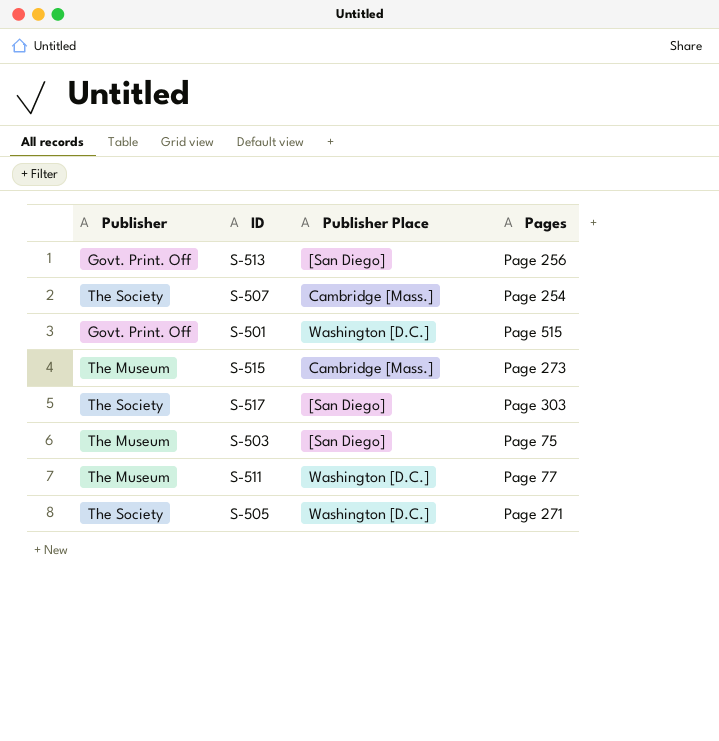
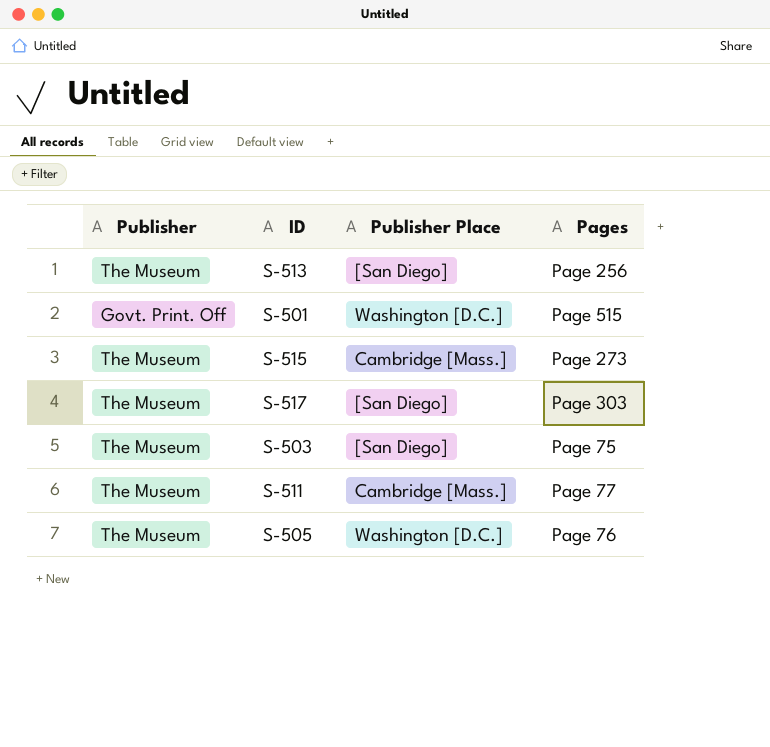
row S-507: The Society | Cambridge [Mass.] | Page 254 -> none
S-513 | Publisher: Govt. Print. Off -> The Museum
S-517 | Publisher: The Society -> The Museum
S-511 | Publisher Place: Washington [D.C.] -> Cambridge [Mass.]
S-505 | Publisher: The Society -> The Museum
S-505 | Pages: Page 271 -> Page 76

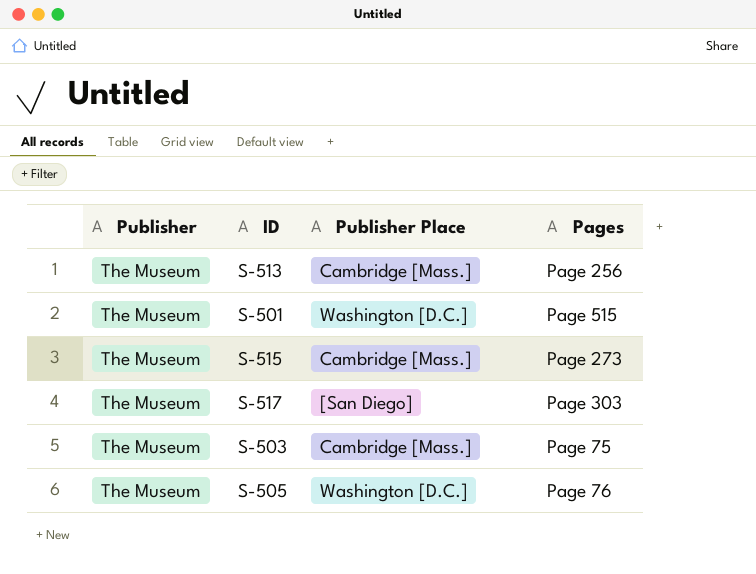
row S-511: The Museum | Cambridge [Mass.] | Page 77 -> none
S-513 | Publisher Place: [San Diego] -> Cambridge [Mass.]
S-501 | Publisher: Govt. Print. Off -> The Museum
S-503 | Publisher Place: [San Diego] -> Cambridge [Mass.]

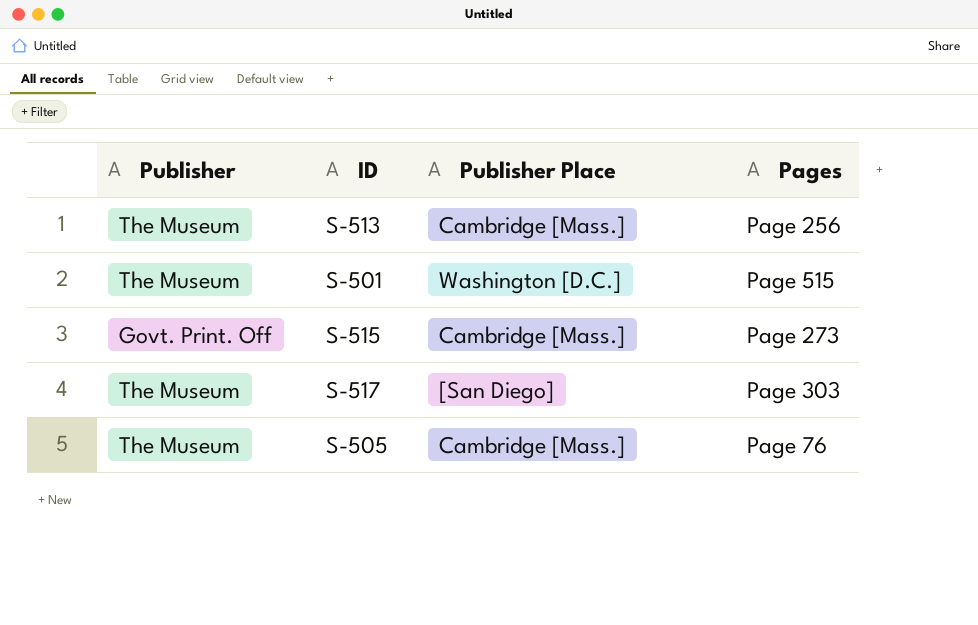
row S-503: The Museum | Cambridge [Mass.] | Page 75 -> none
S-515 | Publisher: The Museum -> Govt. Print. Off
S-505 | Publisher Place: Washington [D.C.] -> Cambridge [Mass.]

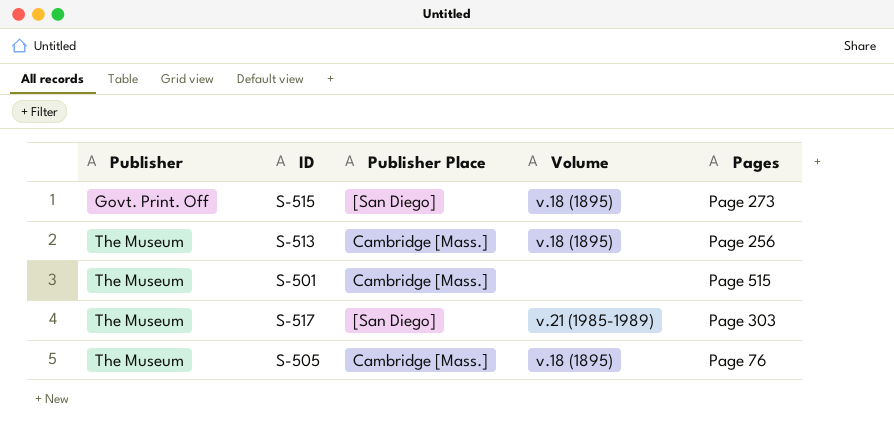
row order: none -> Publisher ascending
column Volume | position: none -> 4
S-515 | Publisher Place: Cambridge [Mass.] -> [San Diego]
S-501 | Publisher Place: Washington [D.C.] -> Cambridge [Mass.]

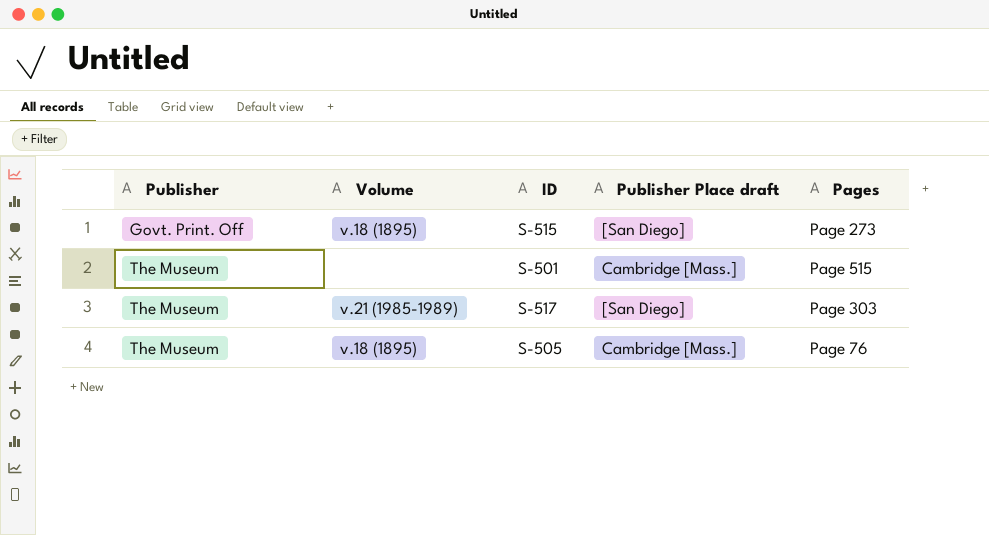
column Volume | position: 4 -> 2
column name: Publisher Place -> Publisher Place draft
row S-513: The Museum | Cambridge [Mass.] | v.18 (1895) | Page 256 -> none

